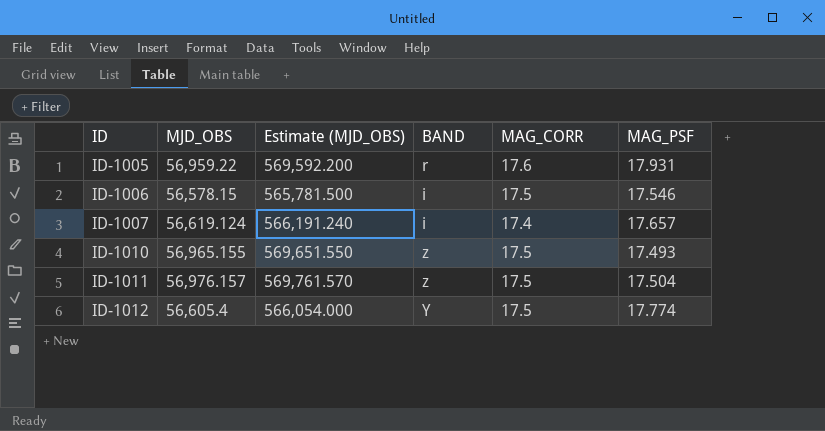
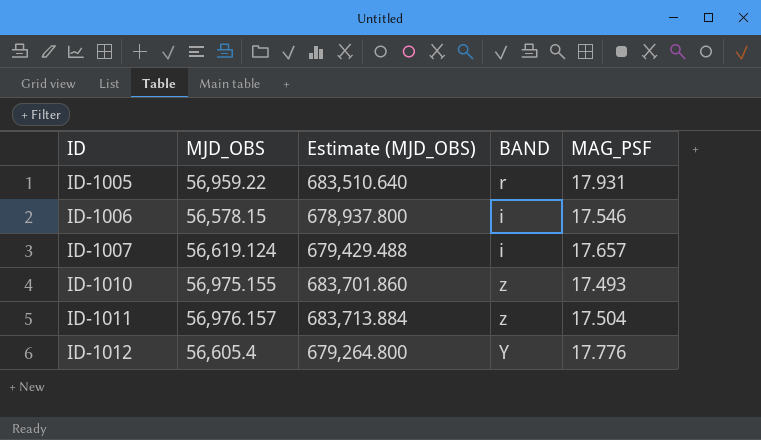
column MAG_CORR | position: 5 -> none
column Estimate (MJD_OBS) | formula: [MJD_OBS] * 10 -> [MJD_OBS] * 12
ID-1010 | MJD_OBS: 56,965.155 -> 56,975.155
ID-1012 | MAG_PSF: 17.774 -> 17.776

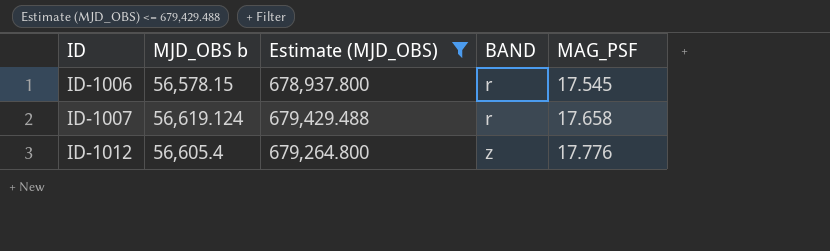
filter: none -> Estimate (MJD_OBS) <= 679,429.488
column name: MJD_OBS -> MJD_OBS b
ID-1006 | BAND: i -> r
ID-1006 | MAG_PSF: 17.546 -> 17.545
ID-1007 | BAND: i -> r
ID-1007 | MAG_PSF: 17.657 -> 17.658
ID-1012 | BAND: Y -> z

